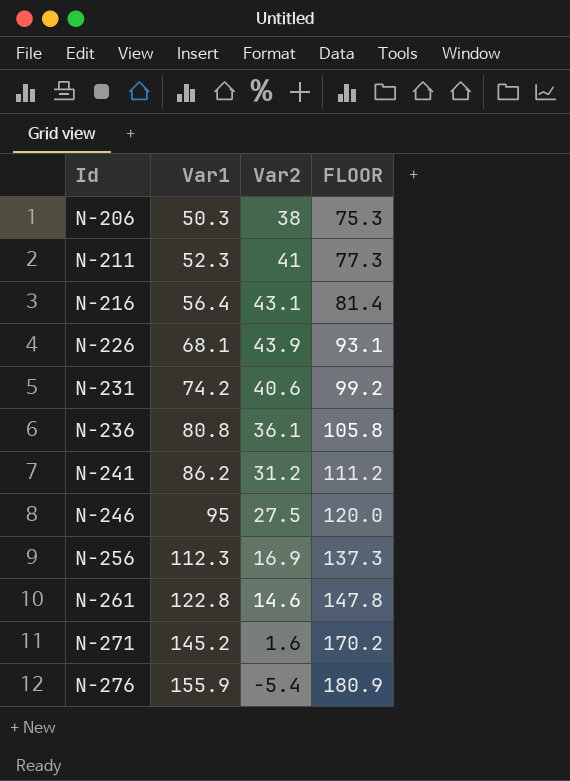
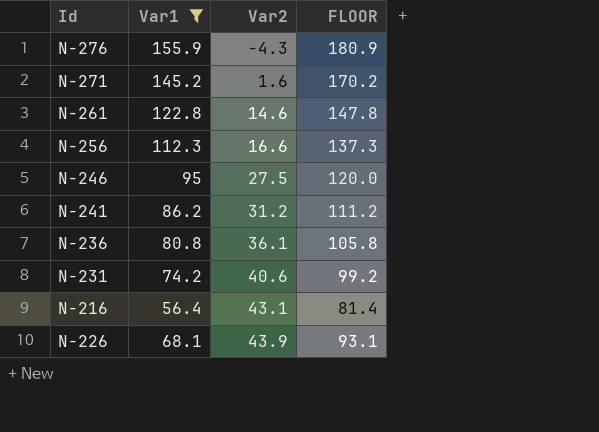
filter: none -> Var1 >= 56.4
row order: Id ascending -> Var2 ascending
N-276 | Var2: -5.4 -> -4.3
N-256 | Var2: 16.9 -> 16.6

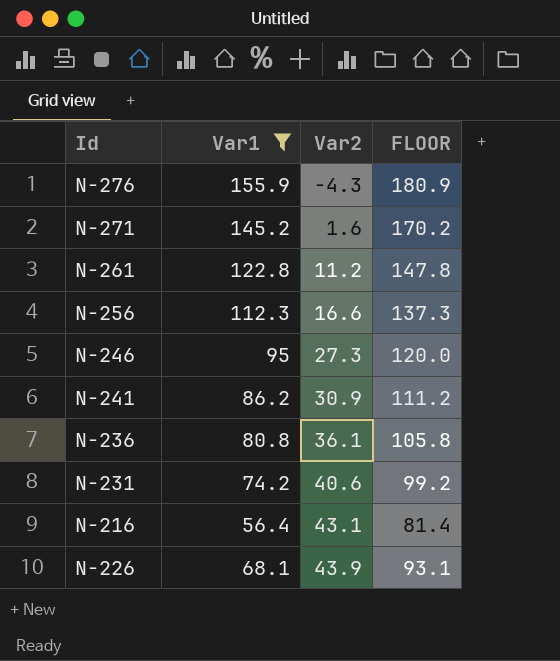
N-261 | Var2: 14.6 -> 11.2
N-246 | Var2: 27.5 -> 27.3
N-241 | Var2: 31.2 -> 30.9

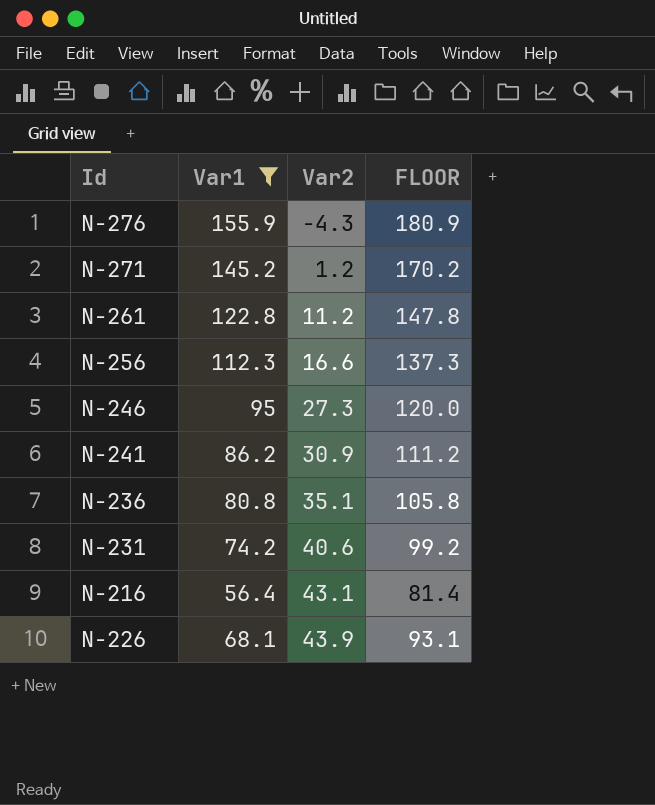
N-271 | Var2: 1.6 -> 1.2
N-236 | Var2: 36.1 -> 35.1

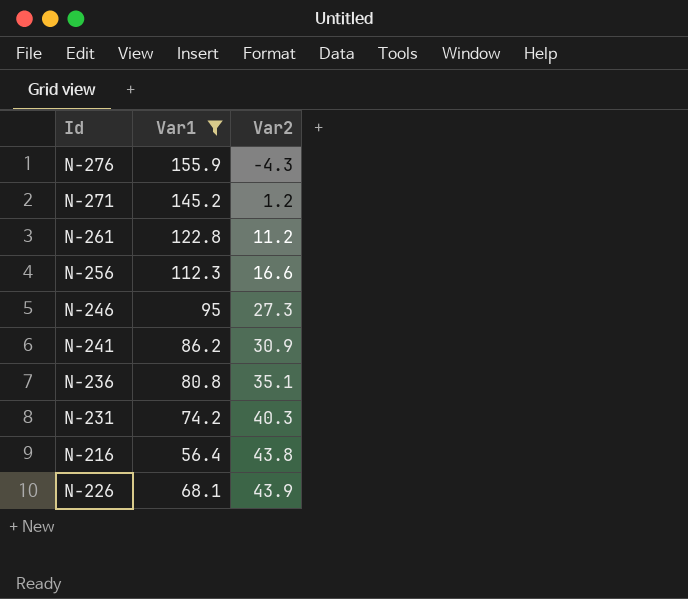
column FLOOR | formula: [Var1] + 25 -> none
N-231 | Var2: 40.6 -> 40.3
N-216 | Var2: 43.1 -> 43.8

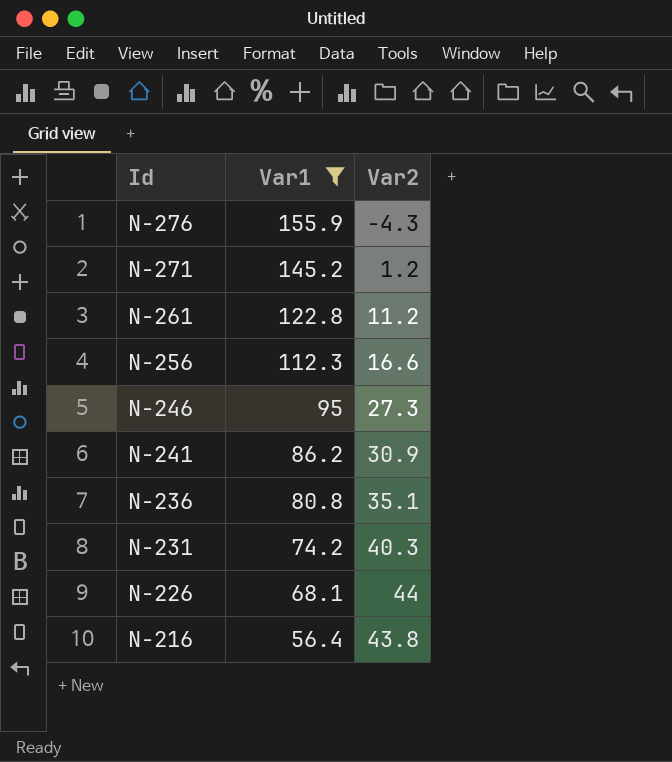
row order: Var2 ascending -> Id descending
N-226 | Var2: 43.9 -> 44

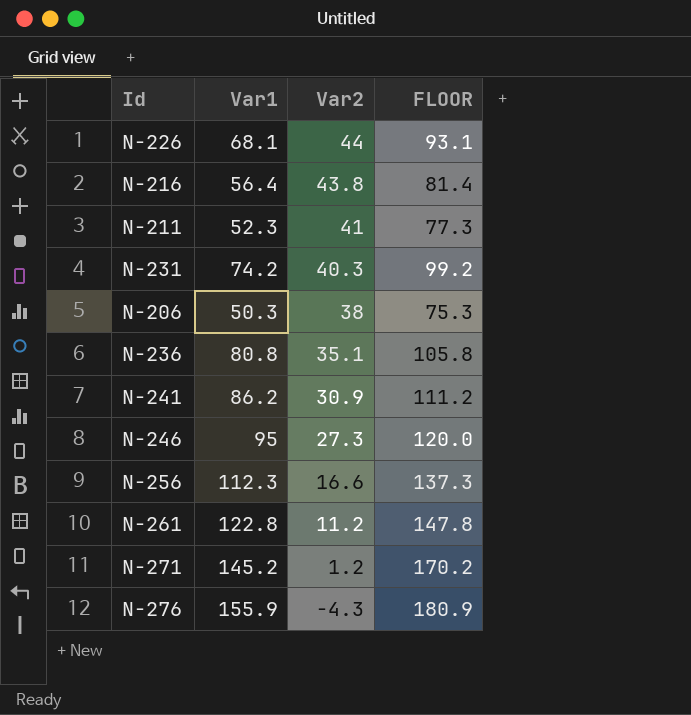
filter: Var1 >= 56.4 -> none
row order: Id descending -> Var2 descending
column FLOOR | formula: none -> [Var1] + 25

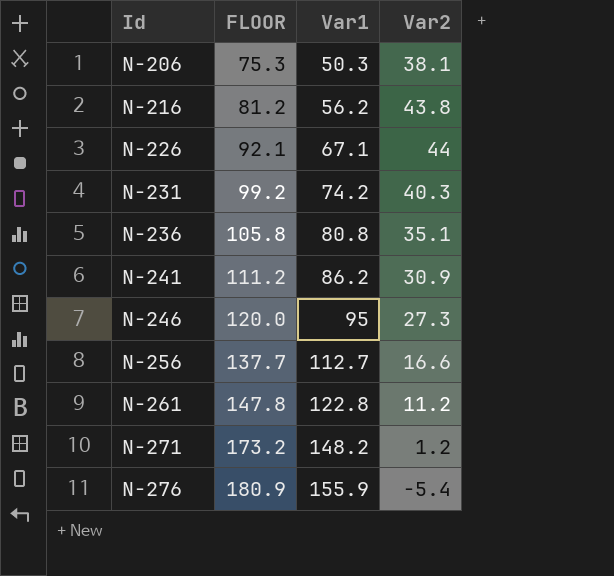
row order: Var2 descending -> Id ascending
column FLOOR | position: 4 -> 2
row N-211: 52.3 | 41 | 77.3 -> none
N-206 | Var2: 38 -> 38.1
N-216 | FLOOR: 81.4 -> 81.2
N-216 | Var1: 56.4 -> 56.2
N-226 | FLOOR: 93.1 -> 92.1
N-226 | Var1: 68.1 -> 67.1
N-256 | FLOOR: 137.3 -> 137.7
N-256 | Var1: 112.3 -> 112.7
N-271 | FLOOR: 170.2 -> 173.2
N-271 | Var1: 145.2 -> 148.2
N-276 | Var2: -4.3 -> -5.4

